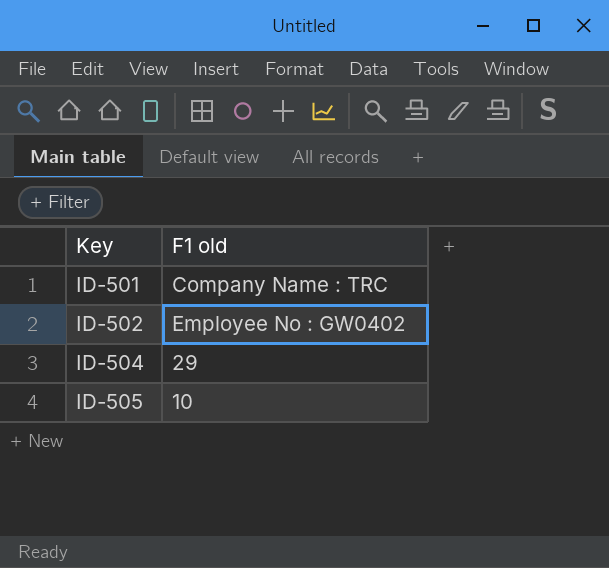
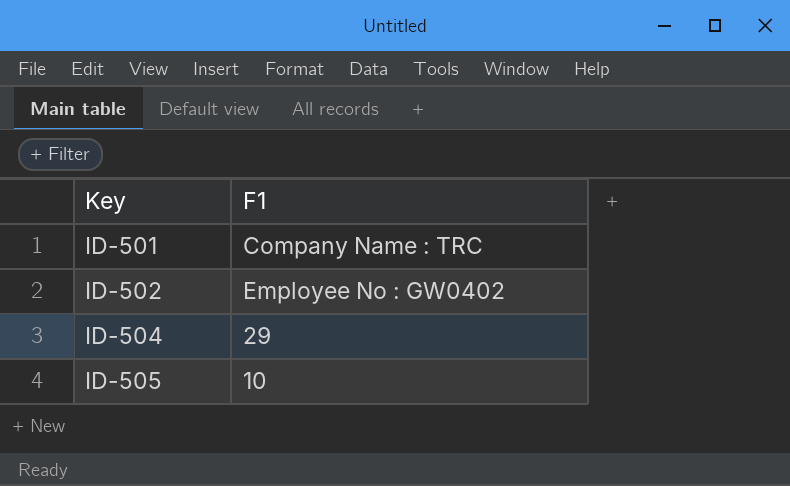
column name: F1 old -> F1

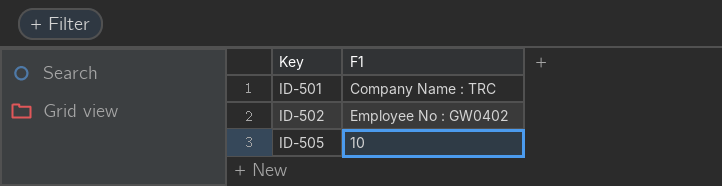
row ID-504: 29 -> none

